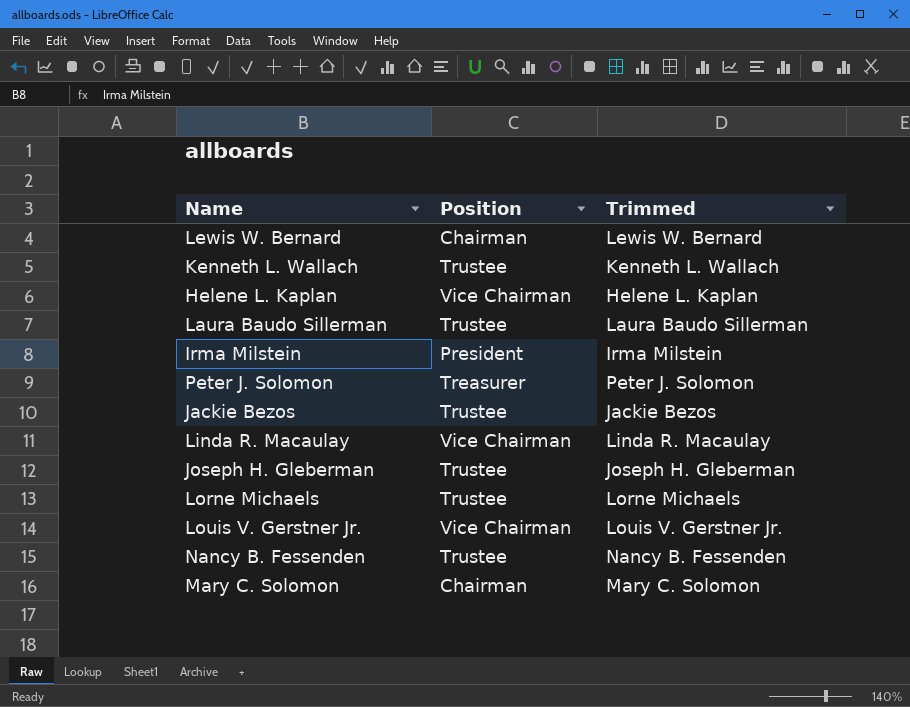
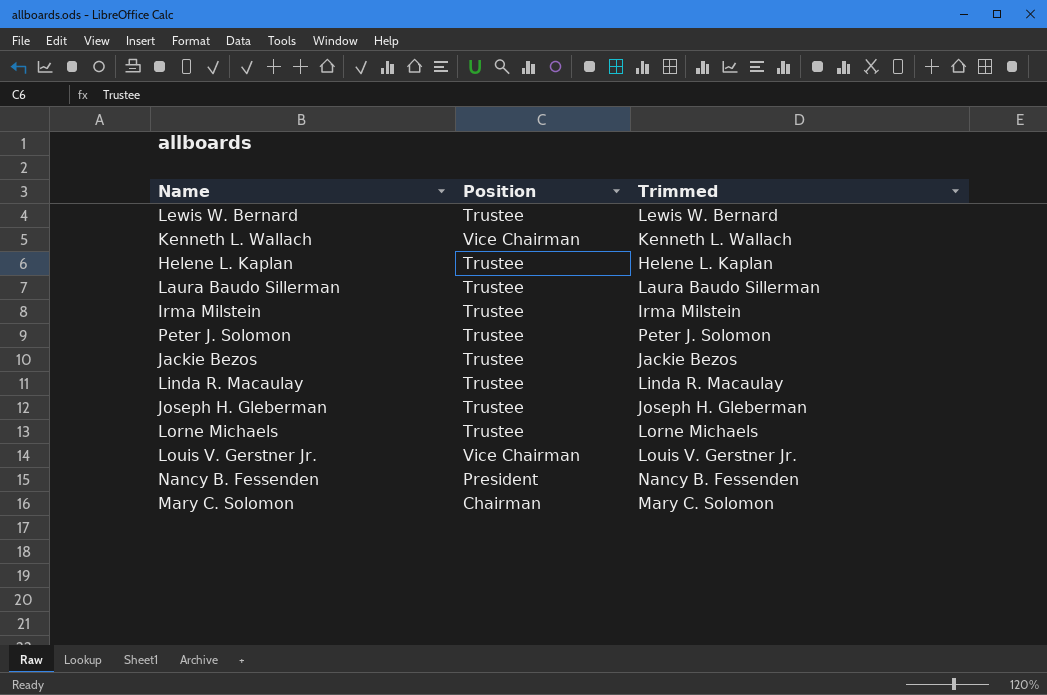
Lewis W. Bernard | Position: Chairman -> Trustee
Kenneth L. Wallach | Position: Trustee -> Vice Chairman
Helene L. Kaplan | Position: Vice Chairman -> Trustee
Irma Milstein | Position: President -> Trustee
Peter J. Solomon | Position: Treasurer -> Trustee
Linda R. Macaulay | Position: Vice Chairman -> Trustee
Nancy B. Fessenden | Position: Trustee -> President

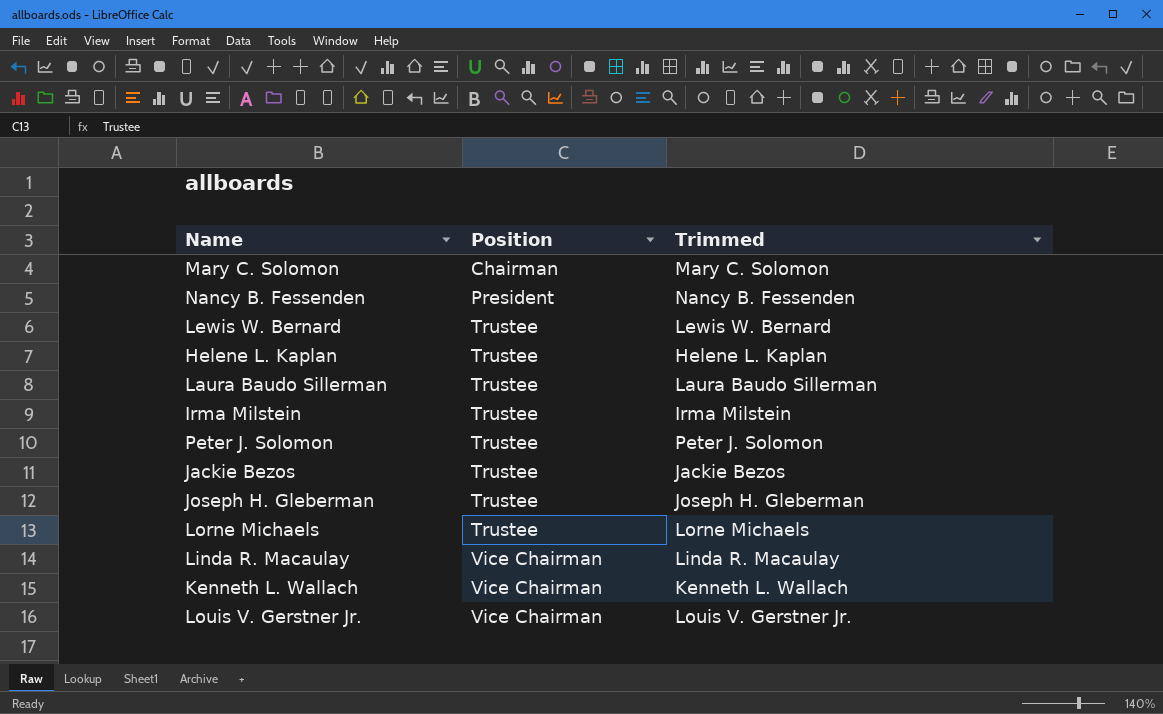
row order: none -> Position ascending
Linda R. Macaulay | Position: Trustee -> Vice Chairman

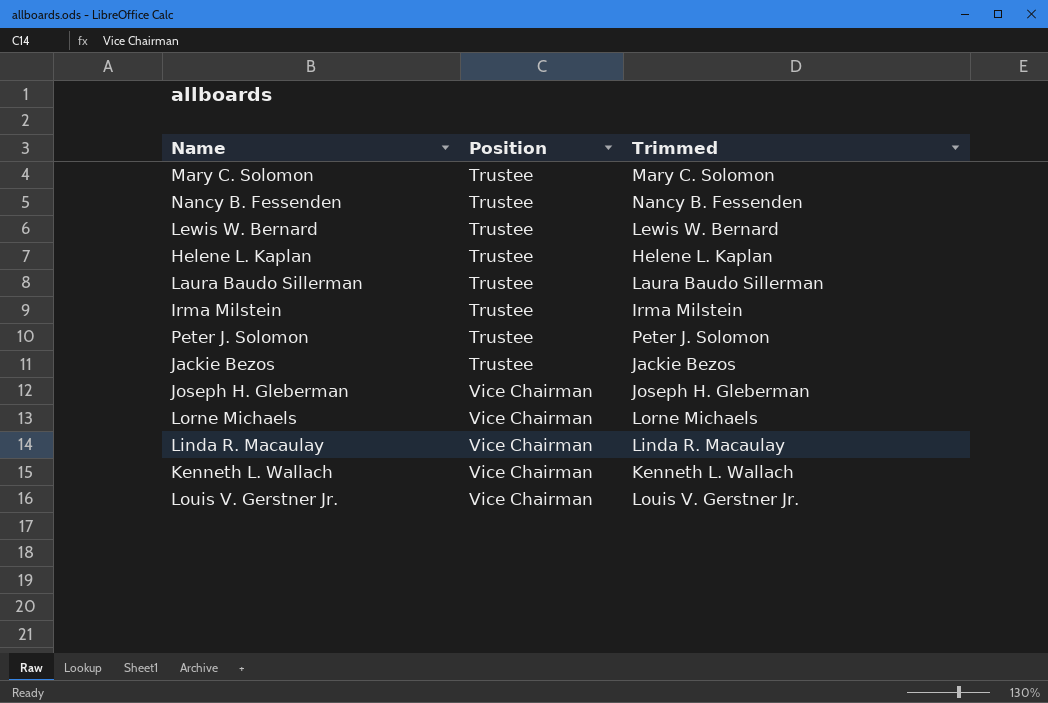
Mary C. Solomon | Position: Chairman -> Trustee
Nancy B. Fessenden | Position: President -> Trustee
Joseph H. Gleberman | Position: Trustee -> Vice Chairman
Lorne Michaels | Position: Trustee -> Vice Chairman

